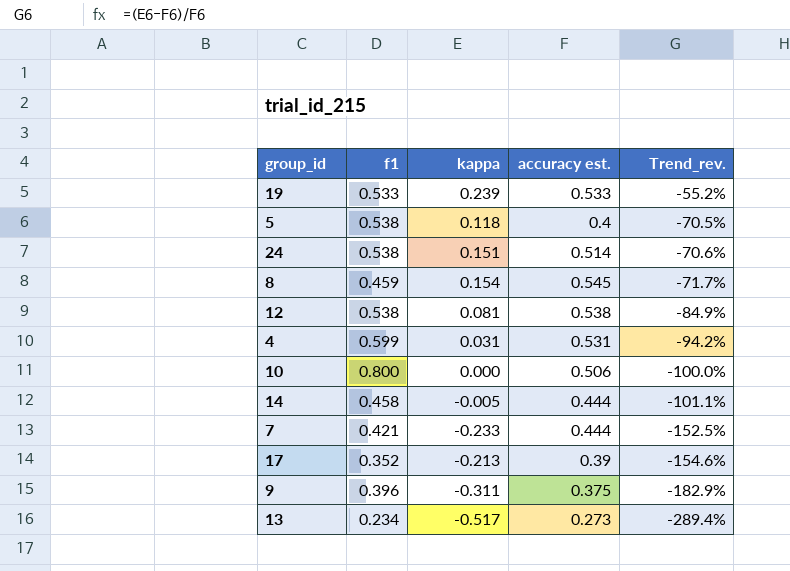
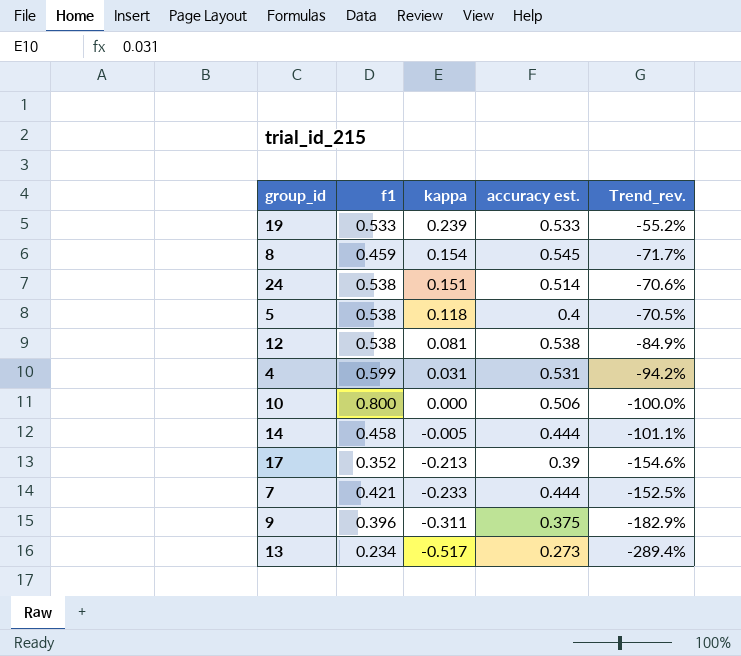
row order: Trend_rev. descending -> kappa descending

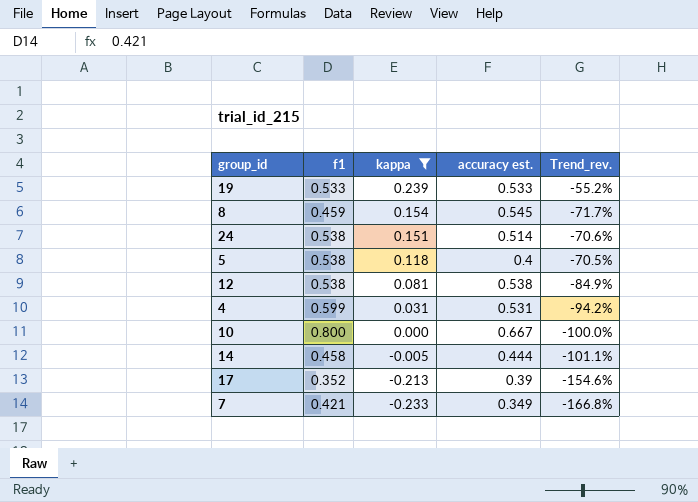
filter: none -> kappa >= -0.233
10 | accuracy est.: 0.506 -> 0.667
7 | accuracy est.: 0.444 -> 0.349
7 | Trend_rev.: -152.5% -> -166.8%

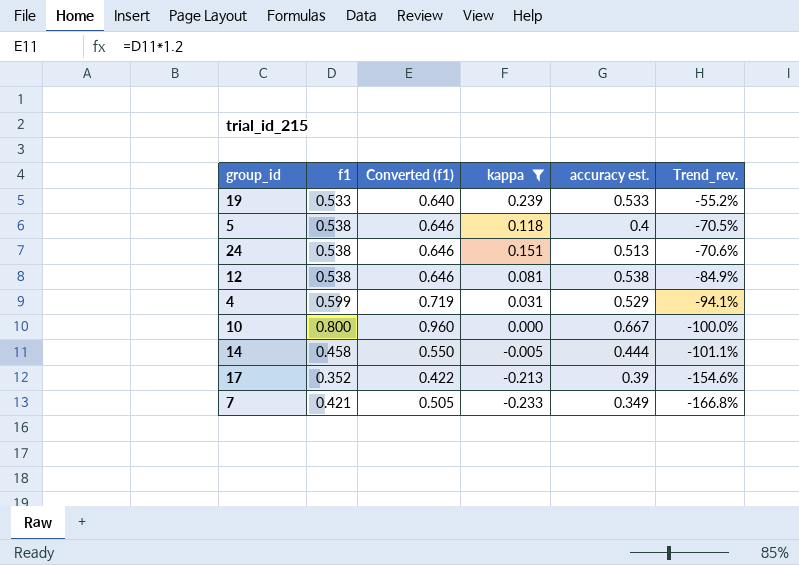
row order: kappa descending -> Trend_rev. descending
column Converted (f1) | formula: none -> [f1] * 1.2
row 8: 0.459 | 0.154 | 0.545 | -71.7% -> none
24 | accuracy est.: 0.514 -> 0.513
4 | accuracy est.: 0.531 -> 0.529
4 | Trend_rev.: -94.2% -> -94.1%

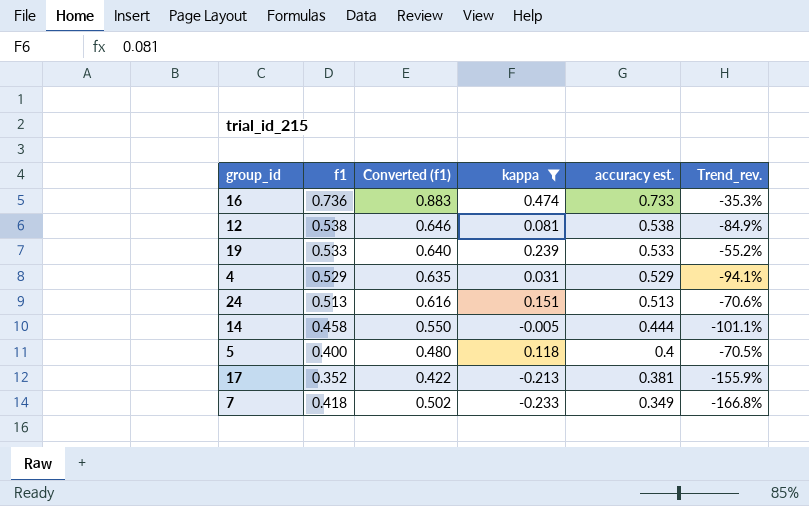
row order: Trend_rev. descending -> accuracy est. descending
row 10: 0.800 | 0.960 | 0.000 | 0.667 | -100.0% -> none
row 16: none -> 0.736 | 0.883 | 0.474 | 0.733 | -35.3%
4 | f1: 0.599 -> 0.529
4 | Converted (f1): 0.719 -> 0.635
24 | f1: 0.538 -> 0.513
24 | Converted (f1): 0.646 -> 0.616
5 | f1: 0.538 -> 0.400
5 | Converted (f1): 0.646 -> 0.480
17 | accuracy est.: 0.39 -> 0.381
17 | Trend_rev.: -154.6% -> -155.9%
7 | f1: 0.421 -> 0.418
7 | Converted (f1): 0.505 -> 0.502

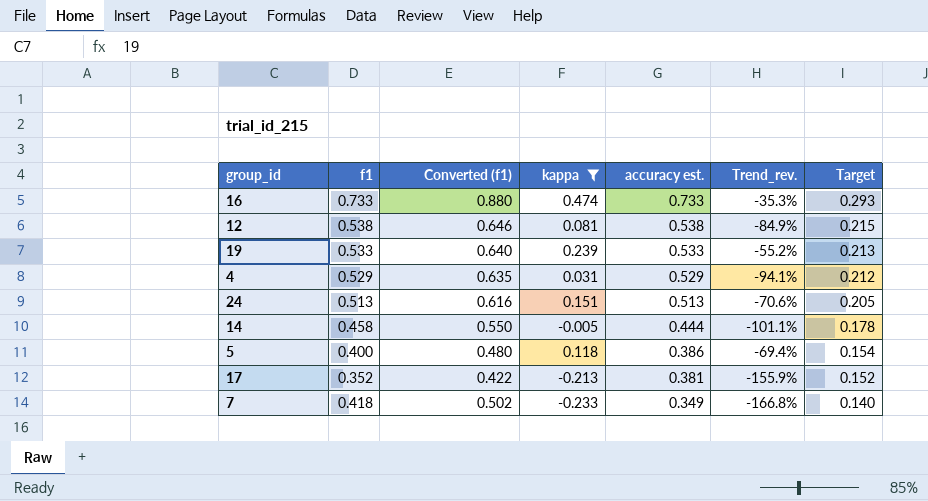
column Target | formula: none -> [accuracy est.] * 0.4
16 | f1: 0.736 -> 0.733
16 | Converted (f1): 0.883 -> 0.880
5 | accuracy est.: 0.4 -> 0.386
5 | Trend_rev.: -70.5% -> -69.4%

